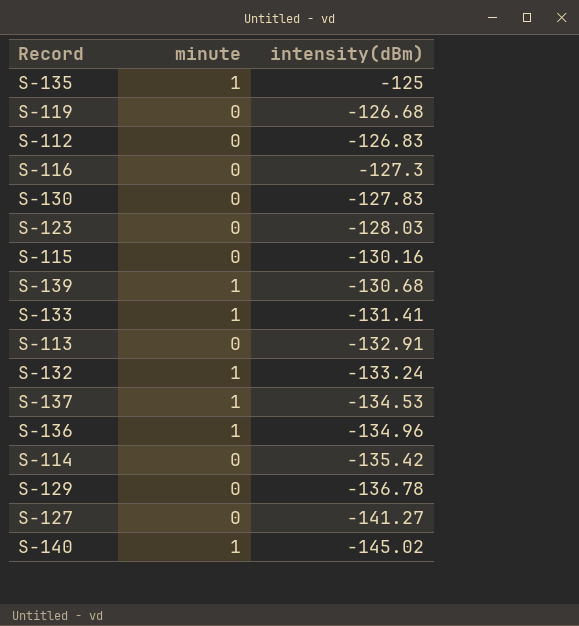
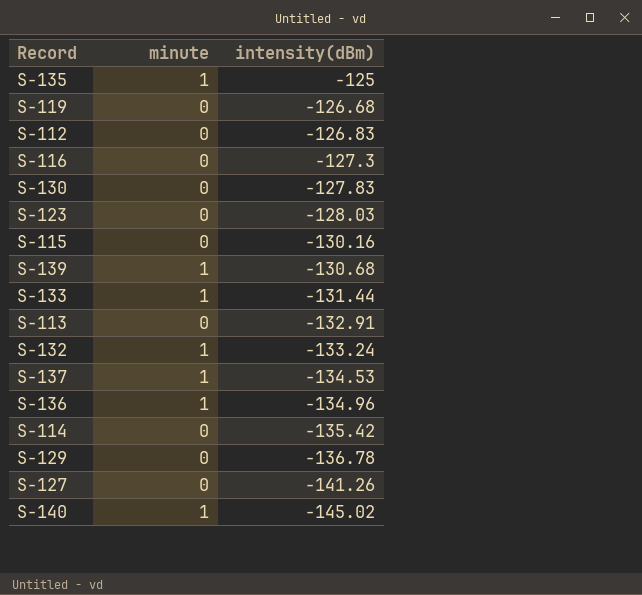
S-133 | intensity(dBm): -131.41 -> -131.44
S-127 | intensity(dBm): -141.27 -> -141.26

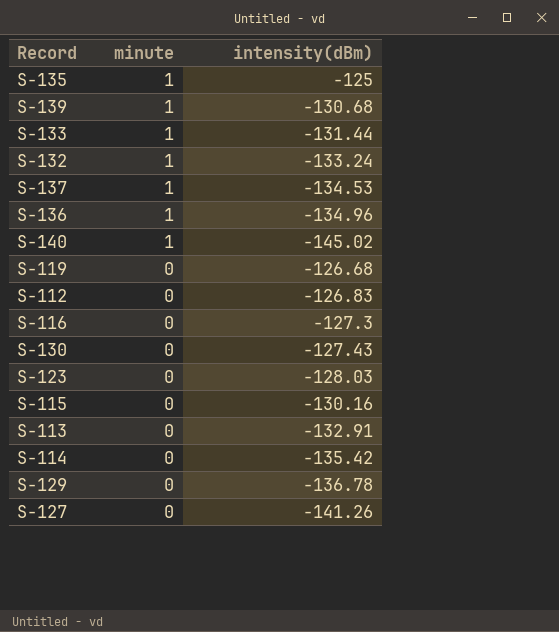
row order: intensity(dBm) descending -> minute descending
S-130 | intensity(dBm): -127.83 -> -127.43

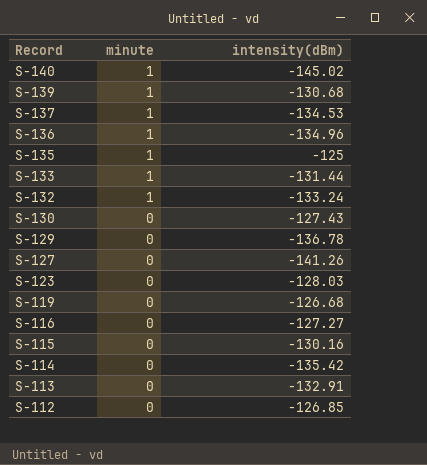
row order: minute descending -> Record descending
S-116 | intensity(dBm): -127.3 -> -127.27
S-112 | intensity(dBm): -126.83 -> -126.85

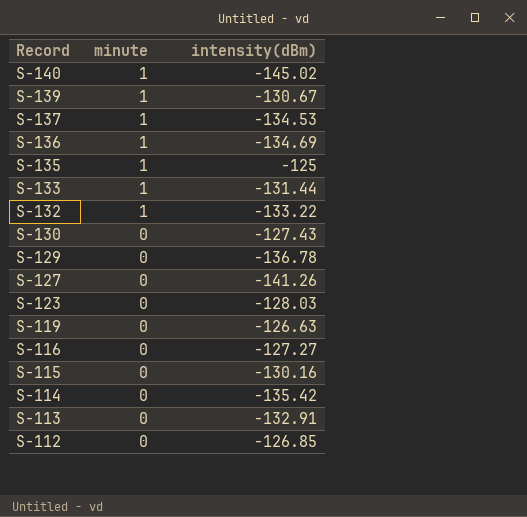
S-139 | intensity(dBm): -130.68 -> -130.67
S-136 | intensity(dBm): -134.96 -> -134.69
S-132 | intensity(dBm): -133.24 -> -133.22
S-119 | intensity(dBm): -126.68 -> -126.63

